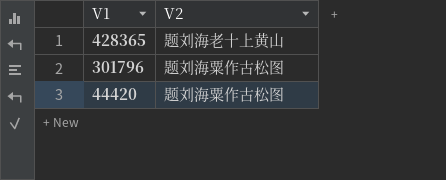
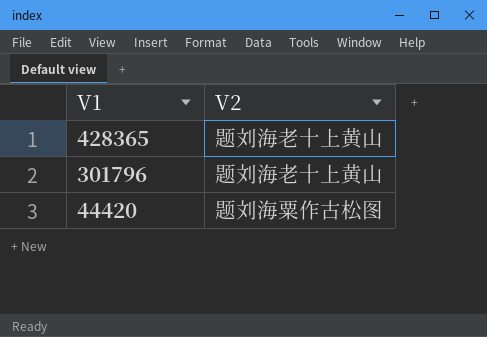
301796 | V2: 题刘海粟作古松图 -> 题刘海老十上黄山

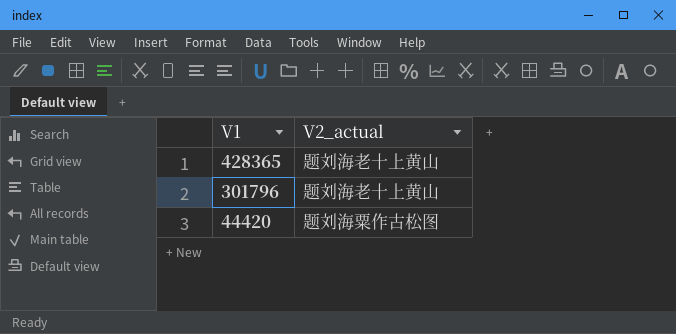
column name: V2 -> V2_actual

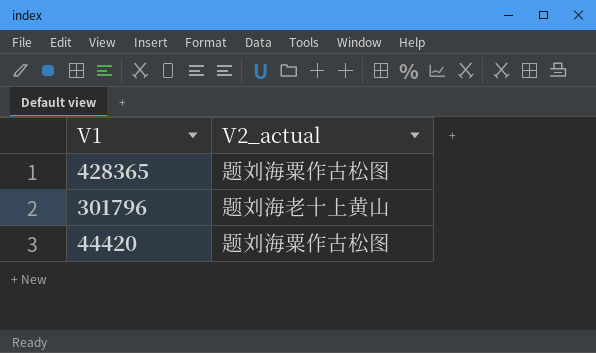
428365 | V2_actual: 题刘海老十上黄山 -> 题刘海粟作古松图

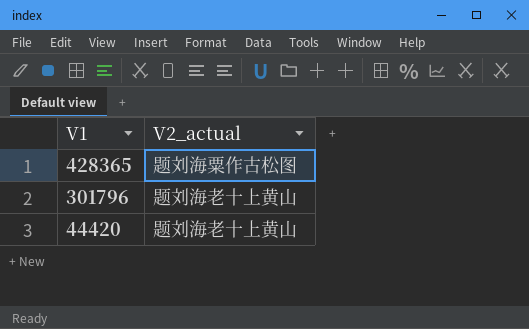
44420 | V2_actual: 题刘海粟作古松图 -> 题刘海老十上黄山

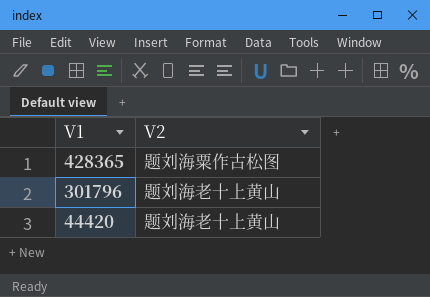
column name: V2_actual -> V2

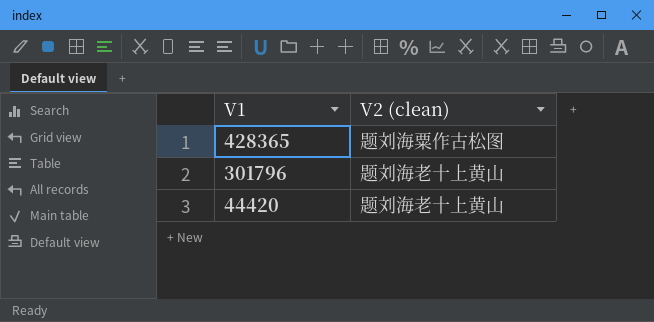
column name: V2 -> V2 (clean)

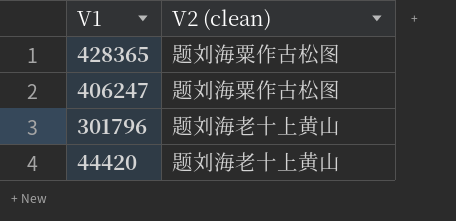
row 406247: none -> 题刘海粟作古松图

